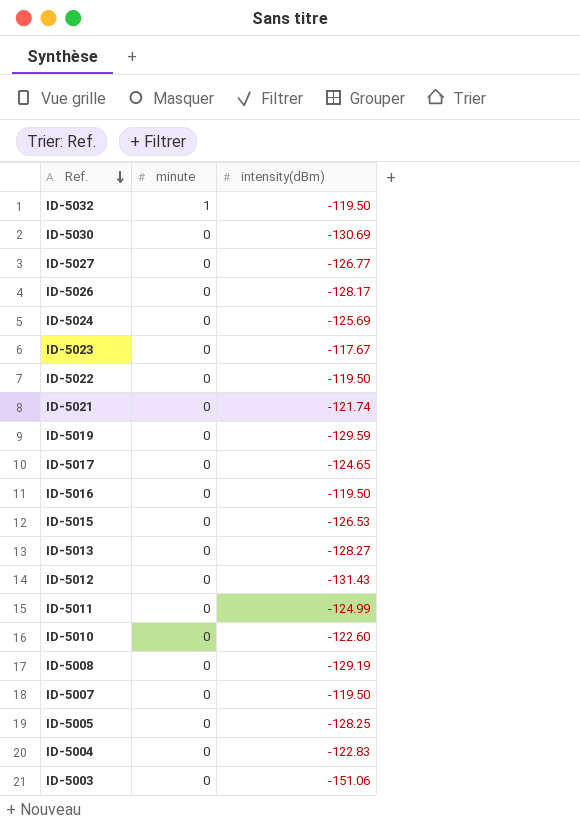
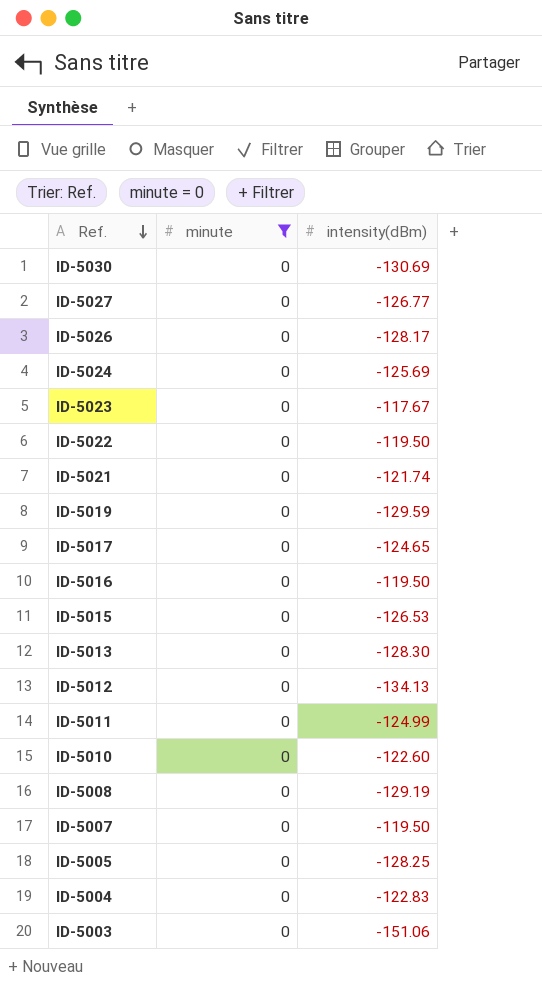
filter: none -> minute = 0
ID-5013 | intensity(dBm): -128.27 -> -128.30
ID-5012 | intensity(dBm): -131.43 -> -134.13

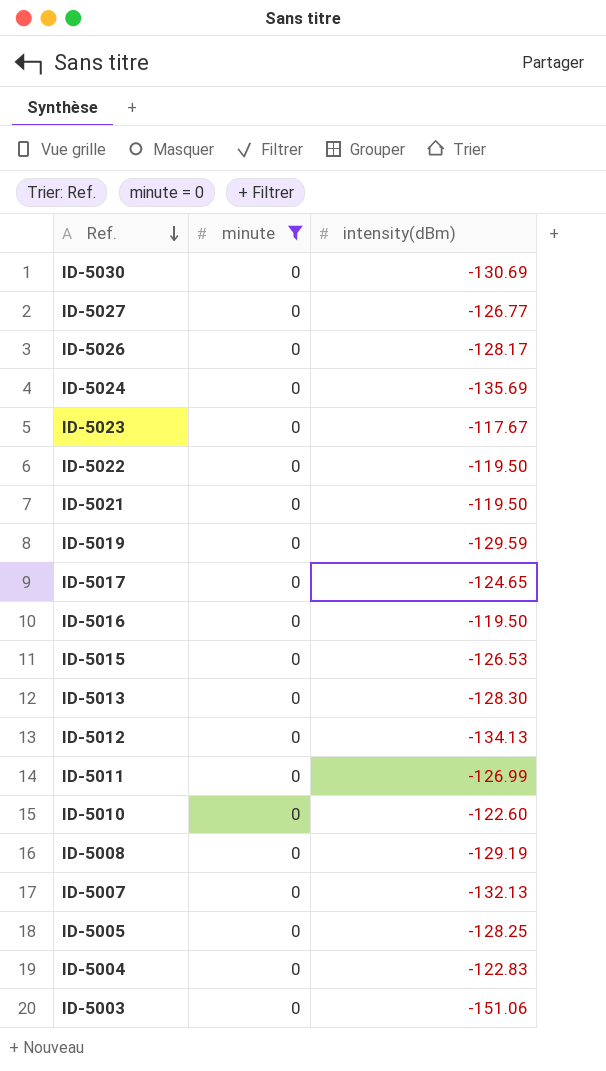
ID-5024 | intensity(dBm): -125.69 -> -135.69
ID-5021 | intensity(dBm): -121.74 -> -119.50
ID-5011 | intensity(dBm): -124.99 -> -126.99
ID-5007 | intensity(dBm): -119.50 -> -132.13

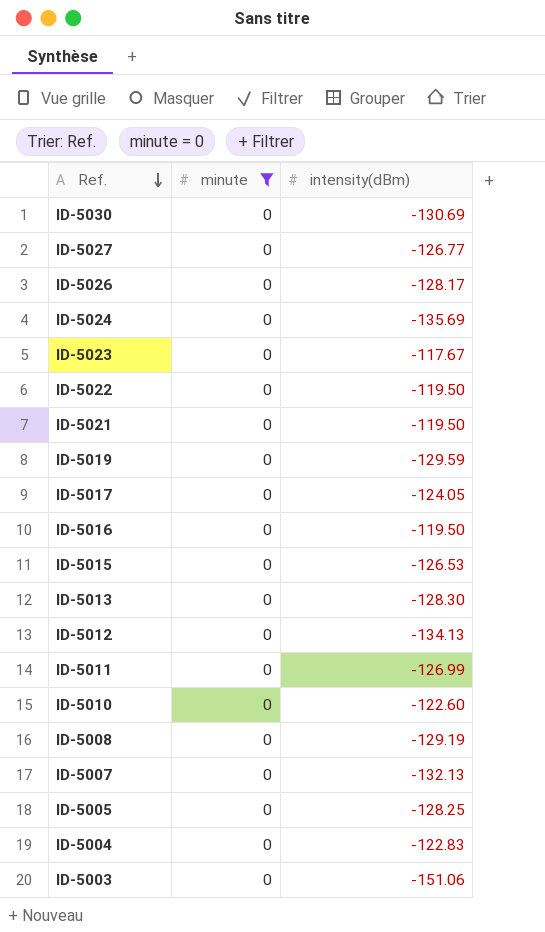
ID-5017 | intensity(dBm): -124.65 -> -124.05

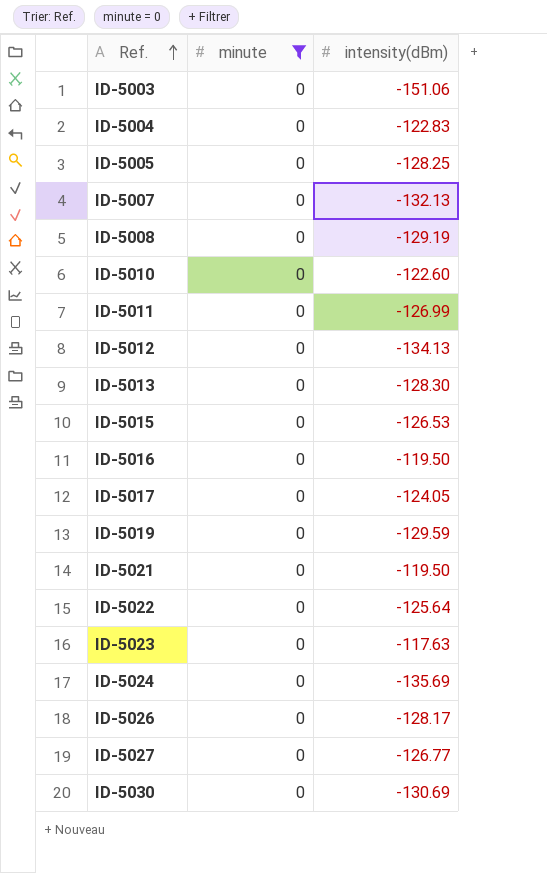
row order: Ref. descending -> Ref. ascending
ID-5022 | intensity(dBm): -119.50 -> -125.64
ID-5023 | intensity(dBm): -117.67 -> -117.63

